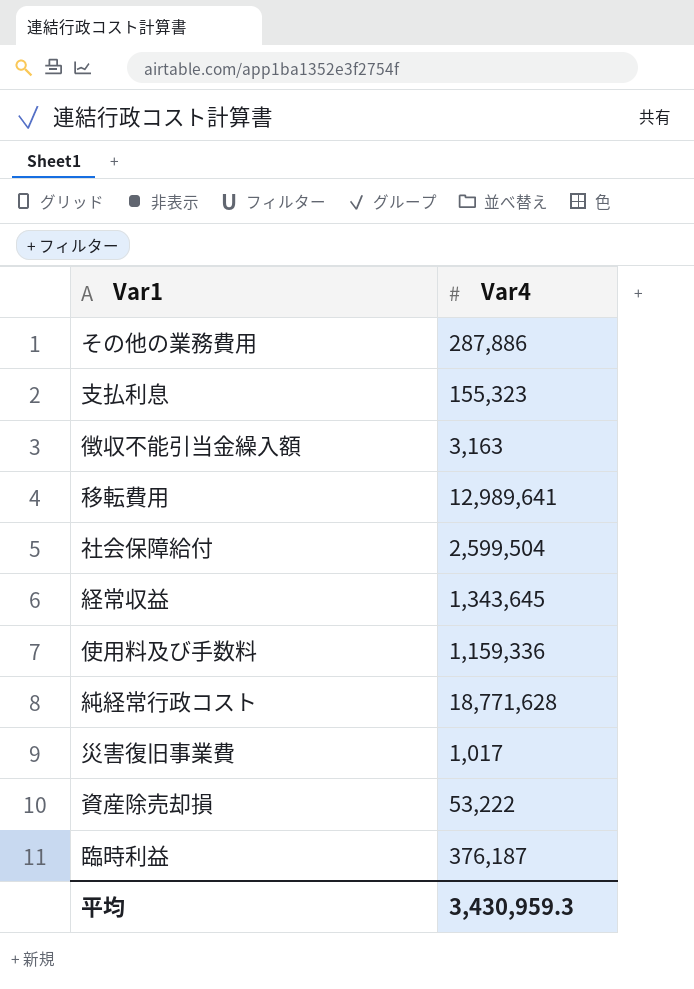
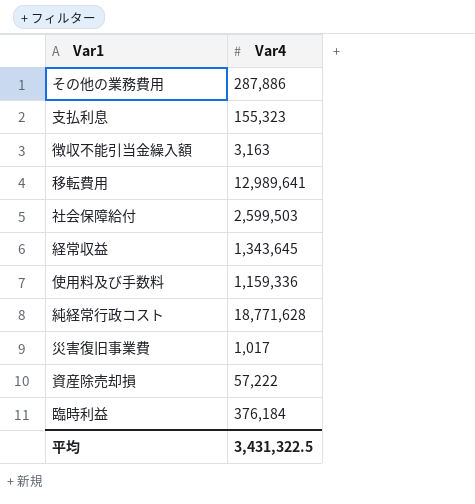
社会保障給付 | Var4: 2,599,504 -> 2,599,503
資産除売却損 | Var4: 53,222 -> 57,222
臨時利益 | Var4: 376,187 -> 376,184
平均 | Var4: 3,430,959.3 -> 3,431,322.5

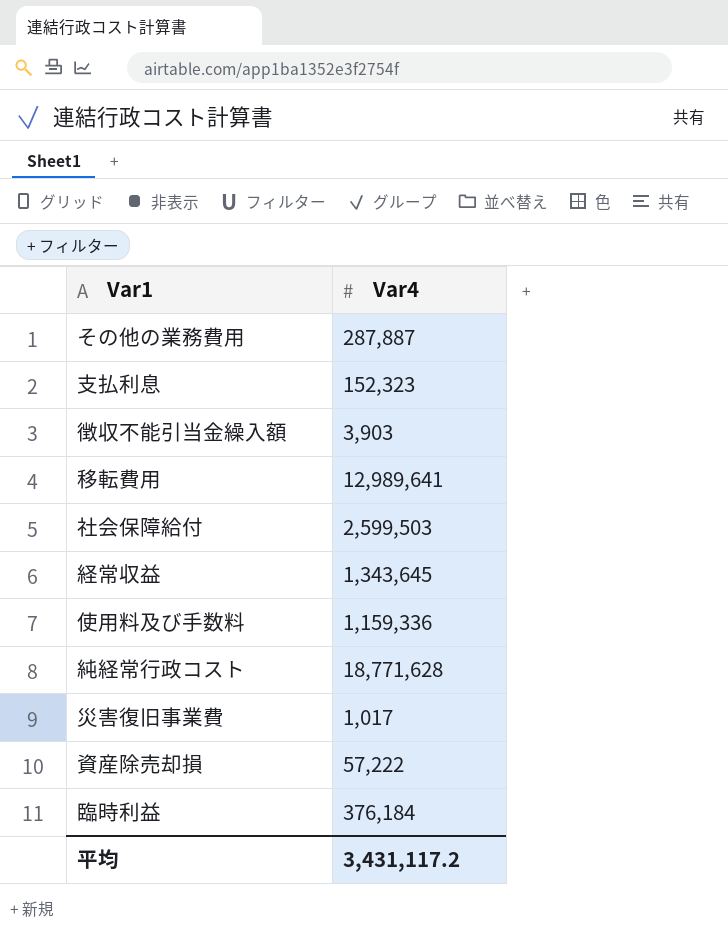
その他の業務費用 | Var4: 287,886 -> 287,887
支払利息 | Var4: 155,323 -> 152,323
徴収不能引当金繰入額 | Var4: 3,163 -> 3,903
平均 | Var4: 3,431,322.5 -> 3,431,117.2

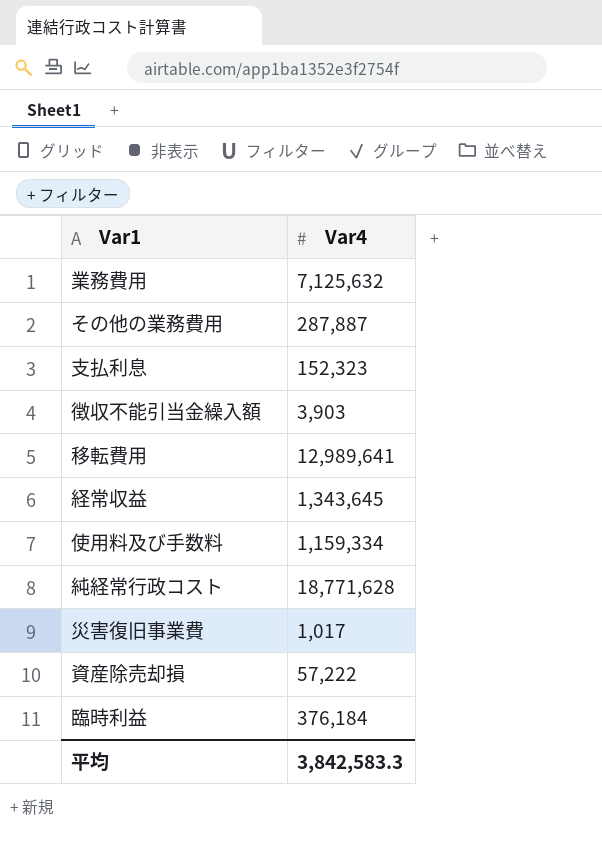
row 社会保障給付: 2,599,503 -> none
row 業務費用: none -> 7,125,632
使用料及び手数料 | Var4: 1,159,336 -> 1,159,334
平均 | Var4: 3,431,117.2 -> 3,842,583.3

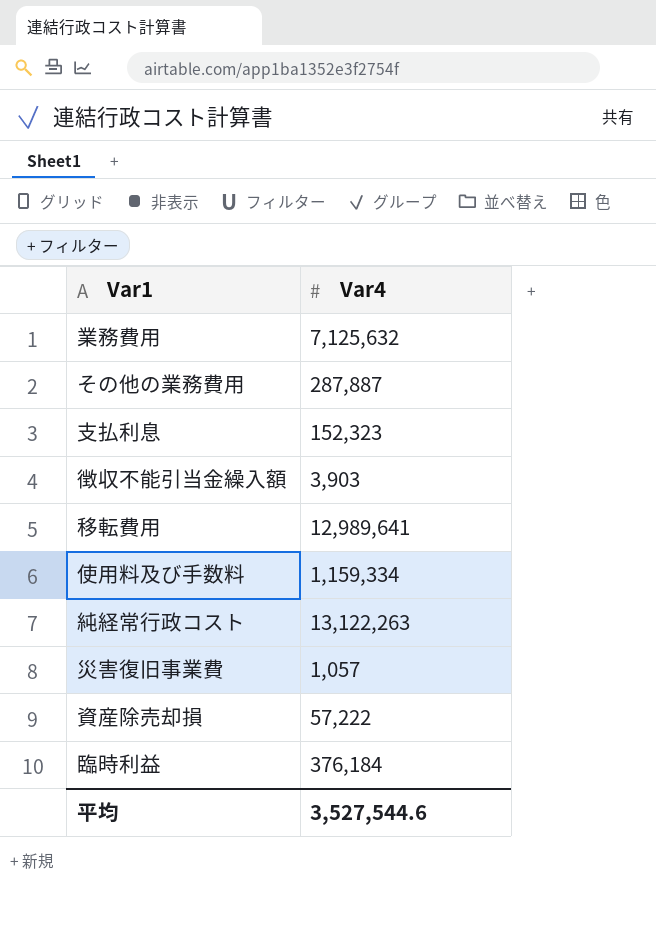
row 経常収益: 1,343,645 -> none
純経常行政コスト | Var4: 18,771,628 -> 13,122,263
災害復旧事業費 | Var4: 1,017 -> 1,057
平均 | Var4: 3,842,583.3 -> 3,527,544.6

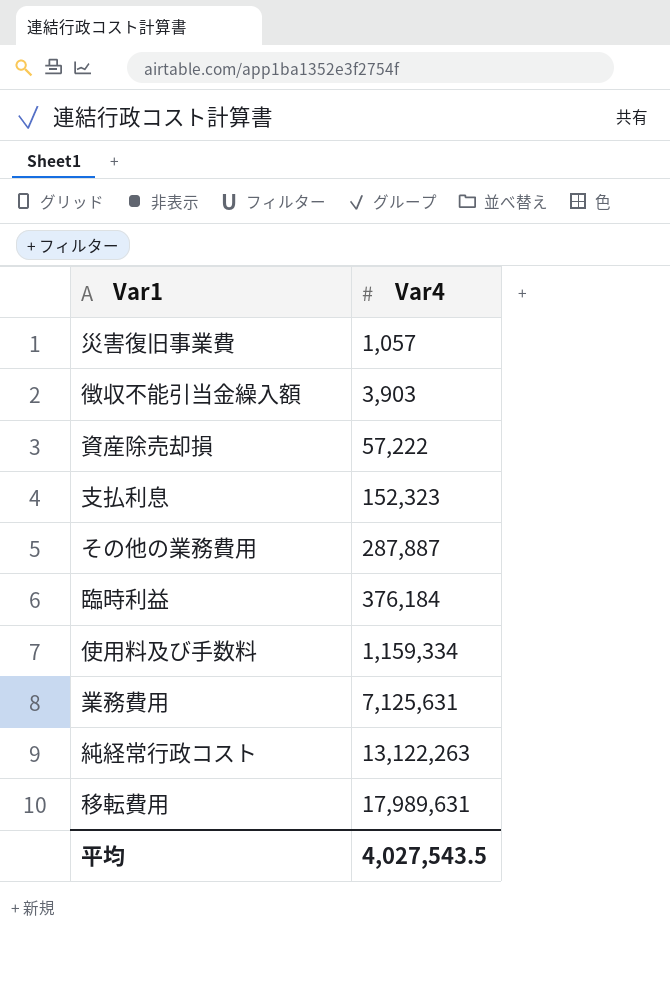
row order: none -> Var4 ascending
業務費用 | Var4: 7,125,632 -> 7,125,631
移転費用 | Var4: 12,989,641 -> 17,989,631
平均 | Var4: 3,527,544.6 -> 4,027,543.5

